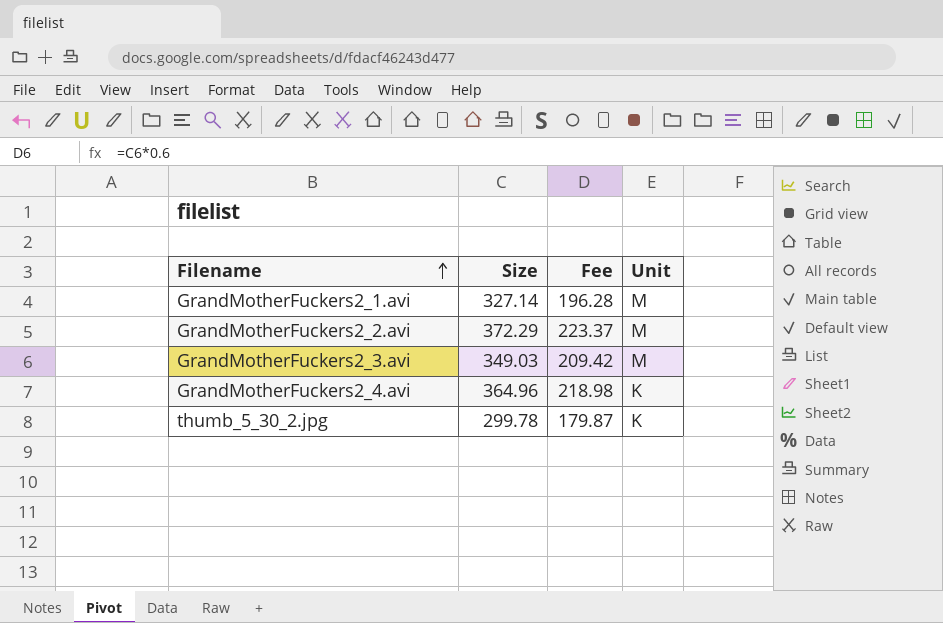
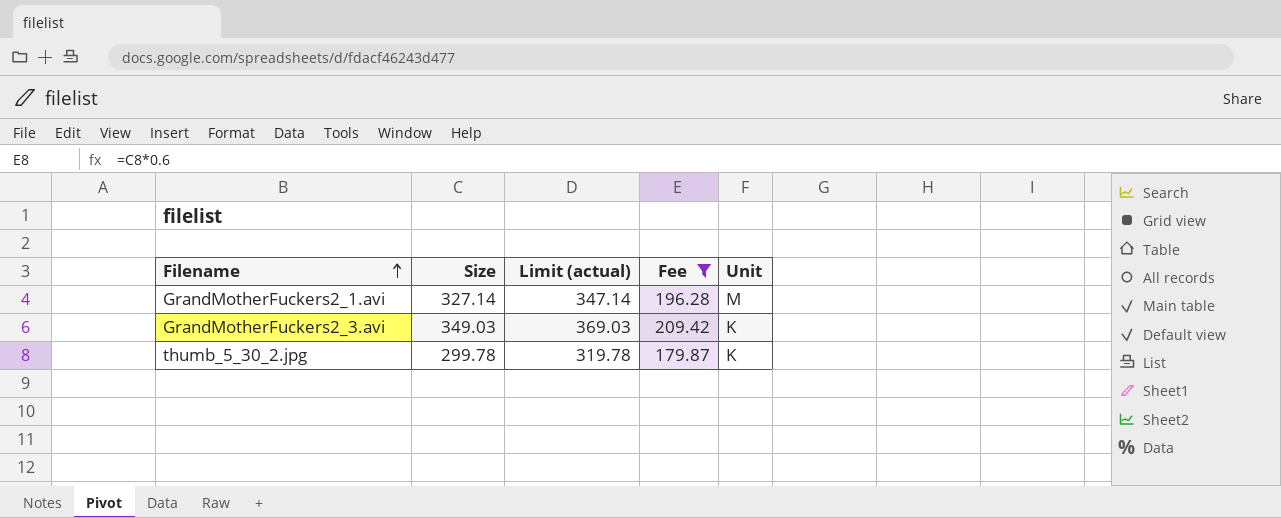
filter: none -> Fee <= 209.42
column Limit (actual) | formula: none -> [Size] + 20
GrandMotherFuckers2_3.avi | Unit: M -> K

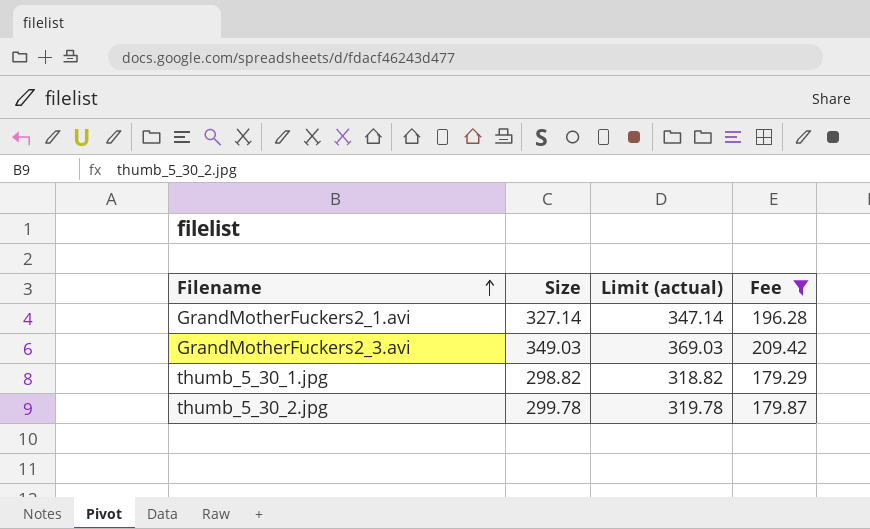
column Unit | position: 5 -> none
row thumb_5_30_1.jpg: none -> 298.82 | 318.82 | 179.29

